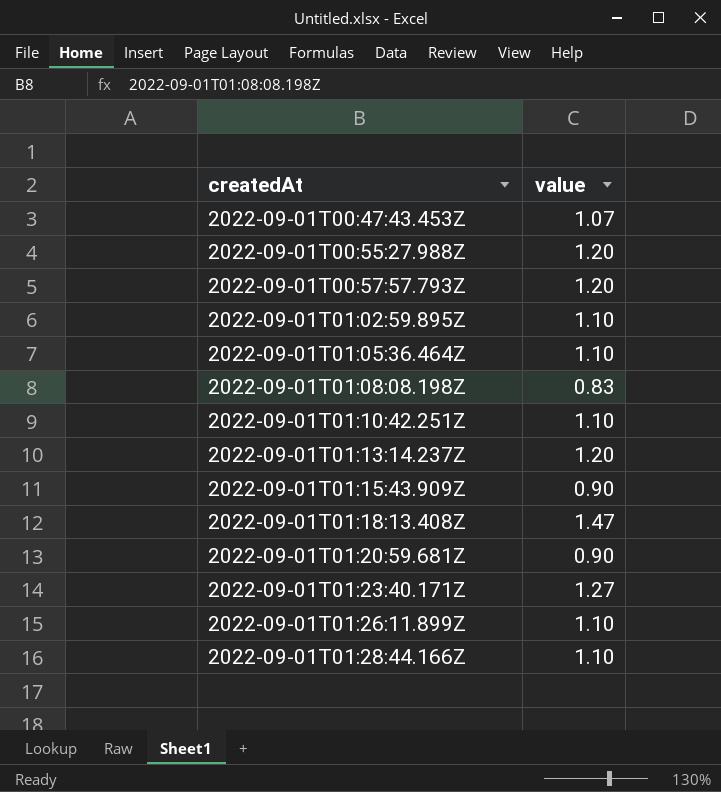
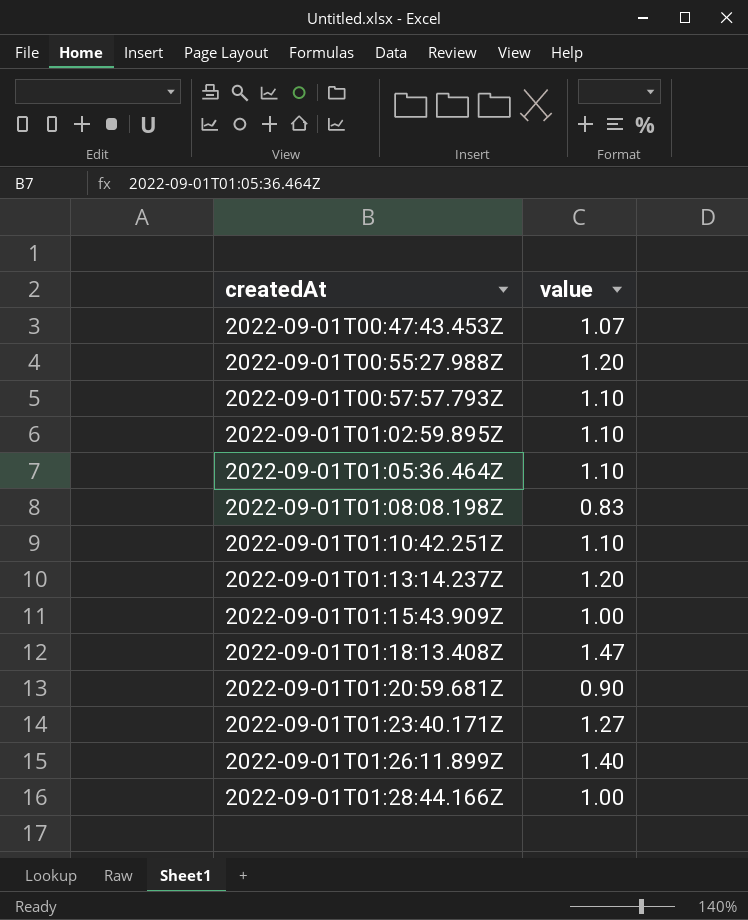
2022-09-01T00:57:57.793Z | value: 1.20 -> 1.10
2022-09-01T01:15:43.909Z | value: 0.90 -> 1.00
2022-09-01T01:26:11.899Z | value: 1.10 -> 1.40
2022-09-01T01:28:44.166Z | value: 1.10 -> 1.00

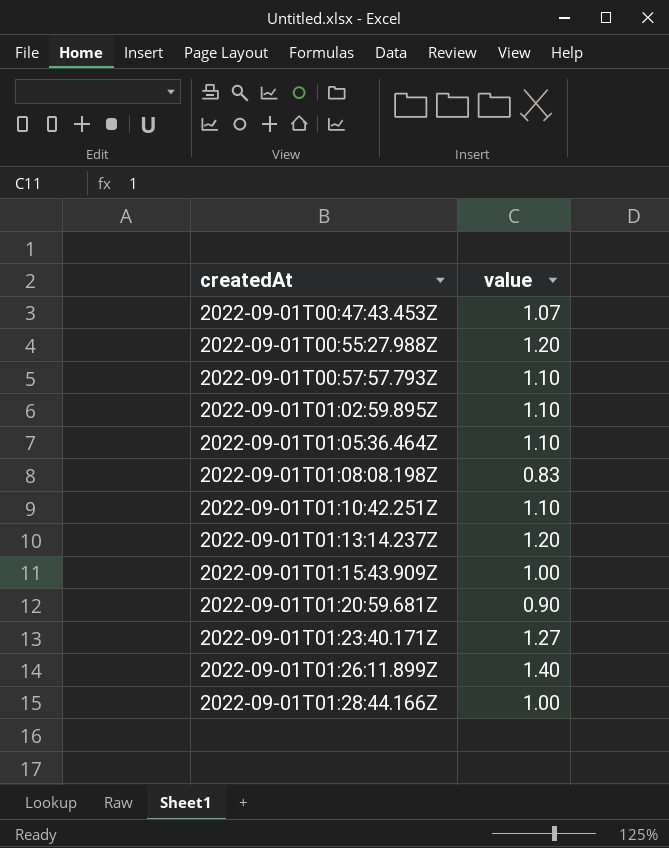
row 2022-09-01T01:18:13.408Z: 1.47 -> none

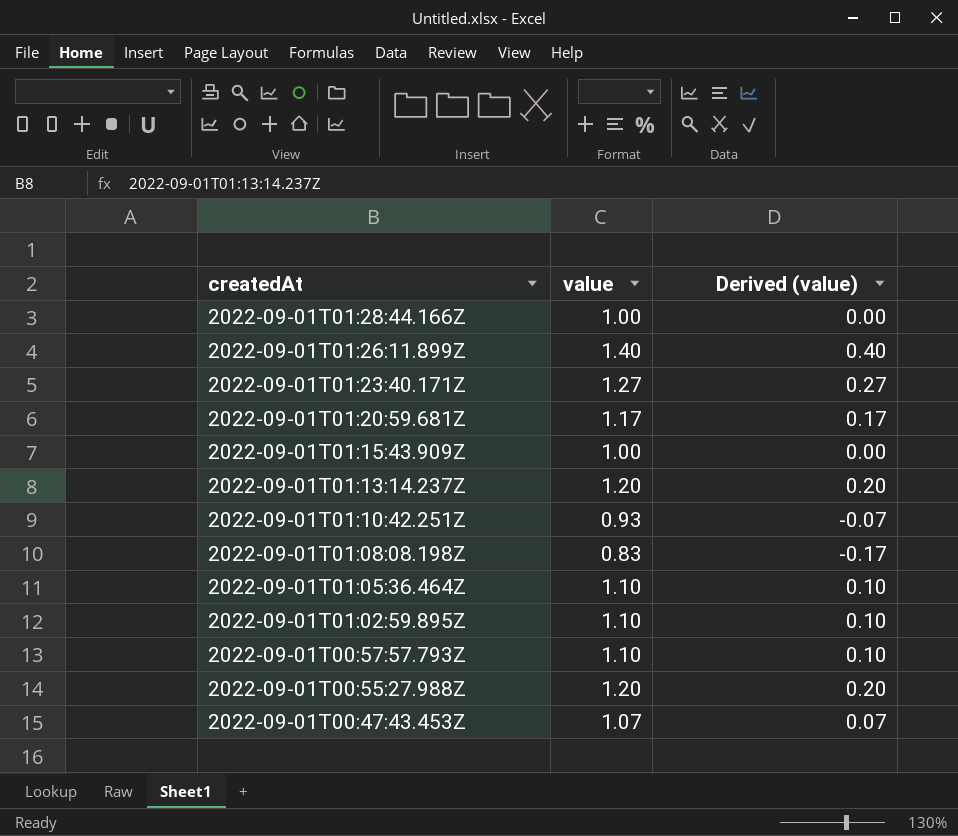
row order: createdAt ascending -> createdAt descending
column Derived (value) | formula: none -> [value] - 1
2022-09-01T01:20:59.681Z | value: 0.90 -> 1.17
2022-09-01T01:10:42.251Z | value: 1.10 -> 0.93

